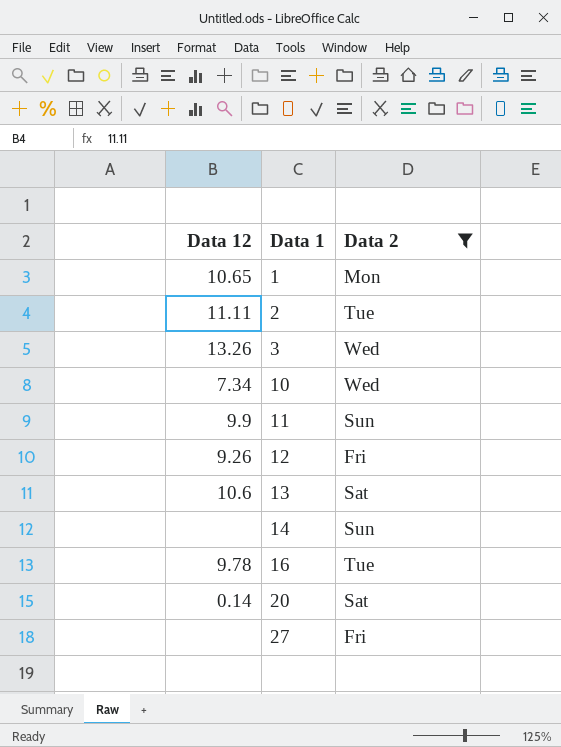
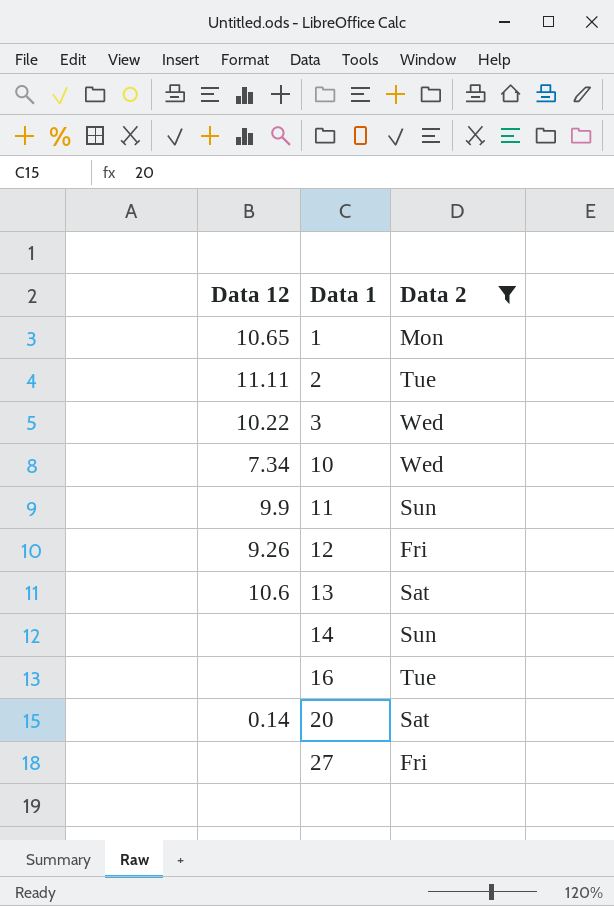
3 | Data 12: 13.26 -> 10.22
16 | Data 12: 9.78 -> none

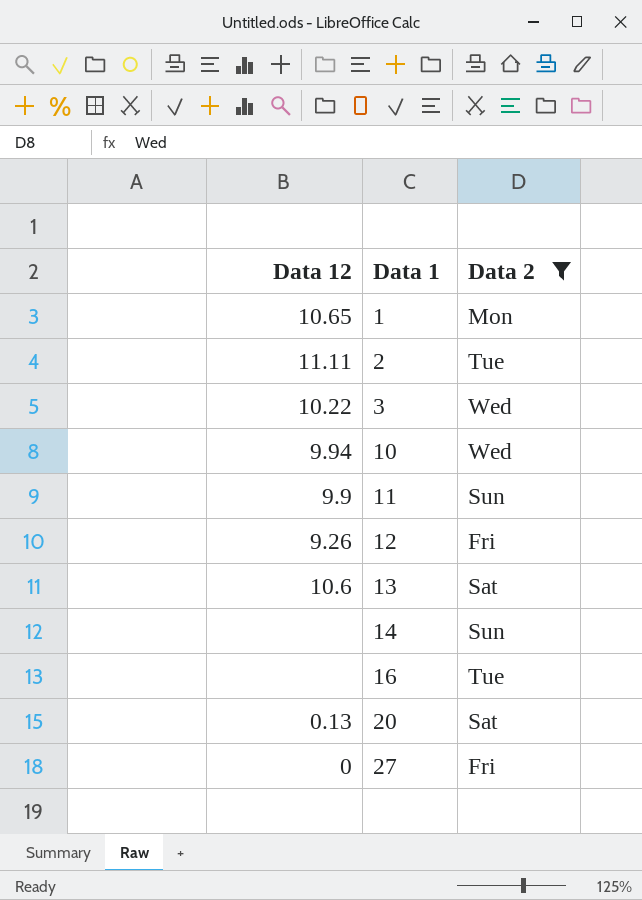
10 | Data 12: 7.34 -> 9.94
20 | Data 12: 0.14 -> 0.13
27 | Data 12: none -> 0

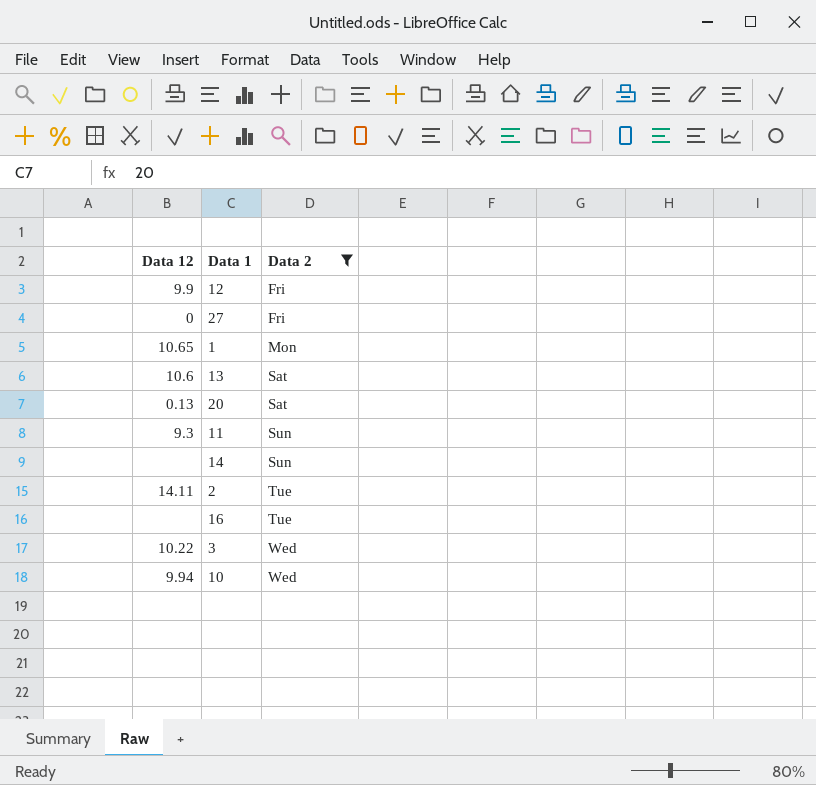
row order: Data 1 ascending -> Data 2 ascending
12 | Data 12: 9.26 -> 9.9
11 | Data 12: 9.9 -> 9.3
2 | Data 12: 11.11 -> 14.11

